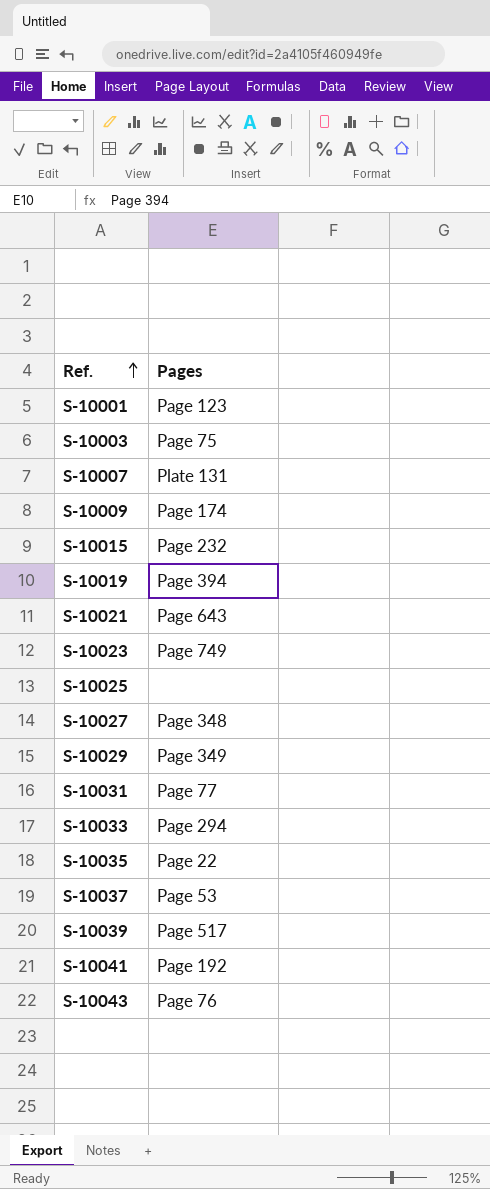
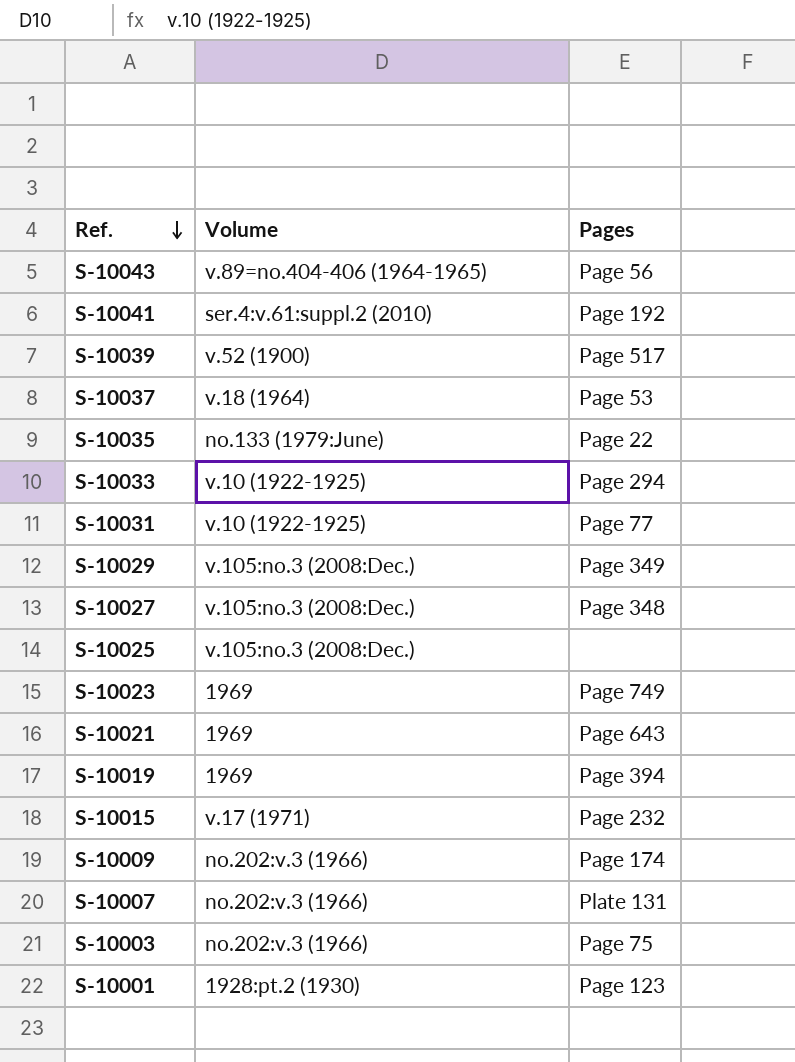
row order: Ref. ascending -> Ref. descending
column Volume | position: none -> 2
S-10043 | Pages: Page 76 -> Page 56

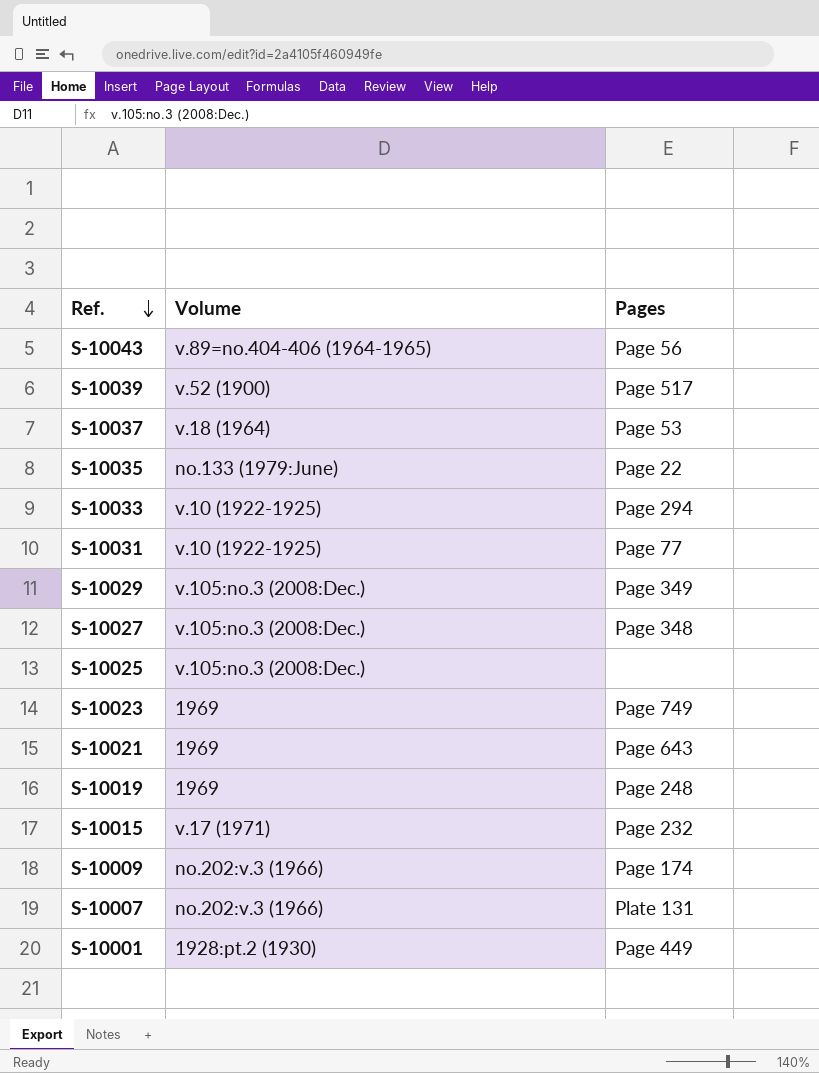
row S-10041: ser.4:v.61:suppl.2 (2010) | Page 192 -> none
row S-10003: no.202:v.3 (1966) | Page 75 -> none
S-10019 | Pages: Page 394 -> Page 248
S-10001 | Pages: Page 123 -> Page 449

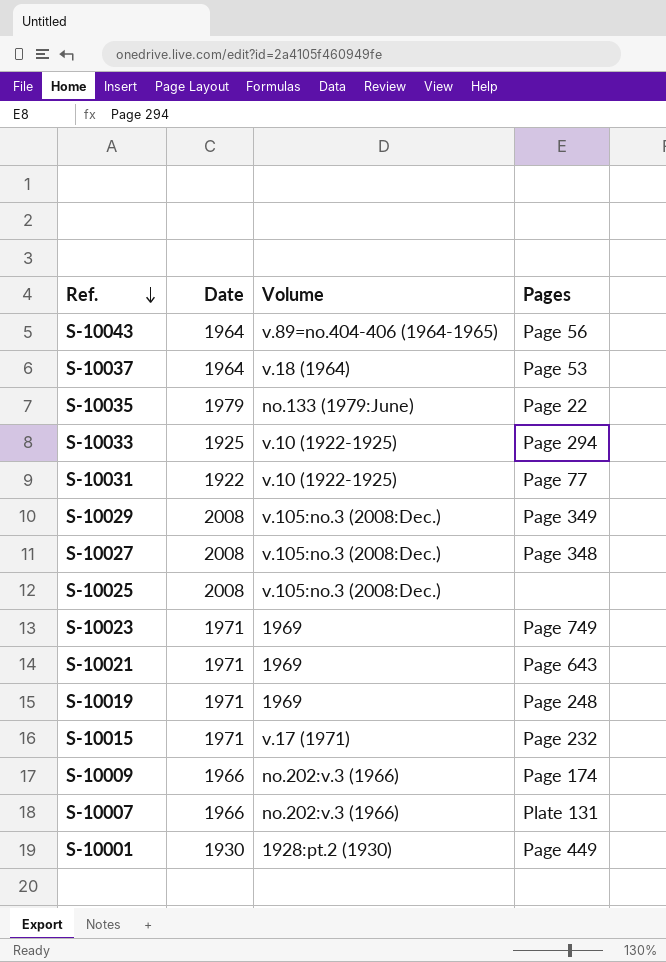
column Date | position: none -> 2
row S-10039: v.52 (1900) | Page 517 -> none

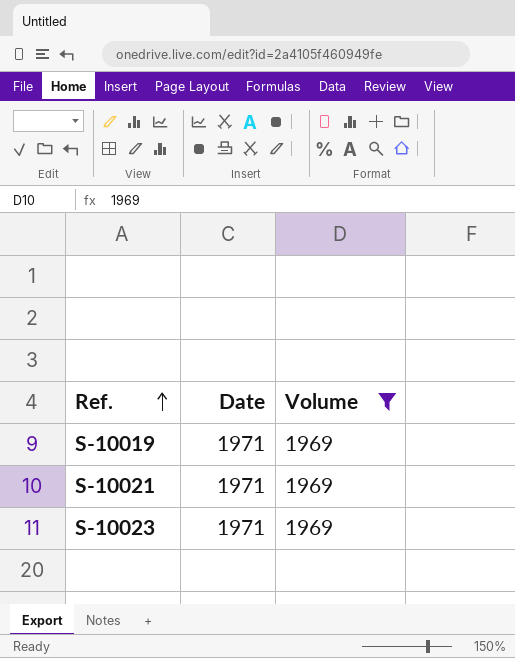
filter: none -> Volume = 1969
row order: Ref. descending -> Ref. ascending
column Pages | position: 4 -> none

